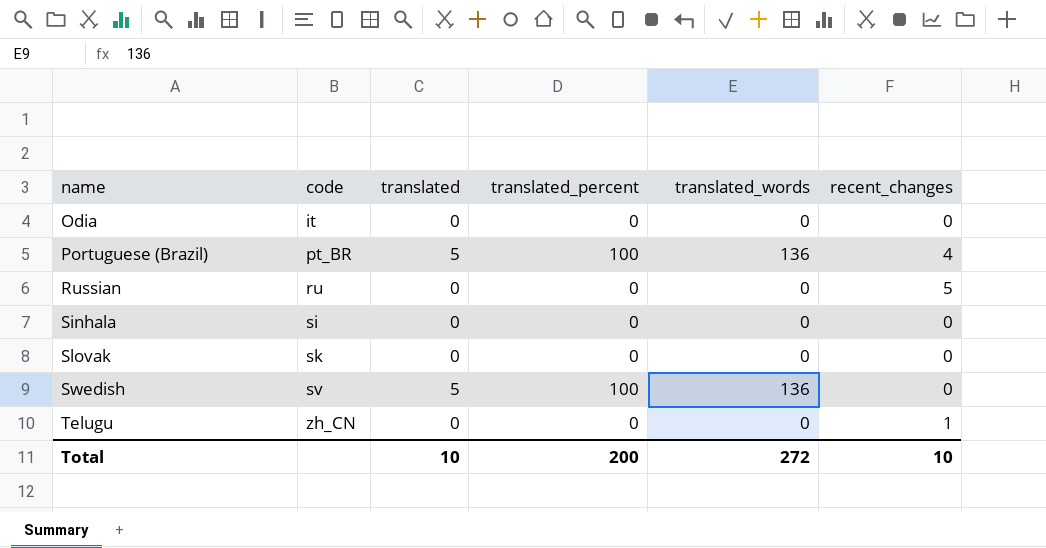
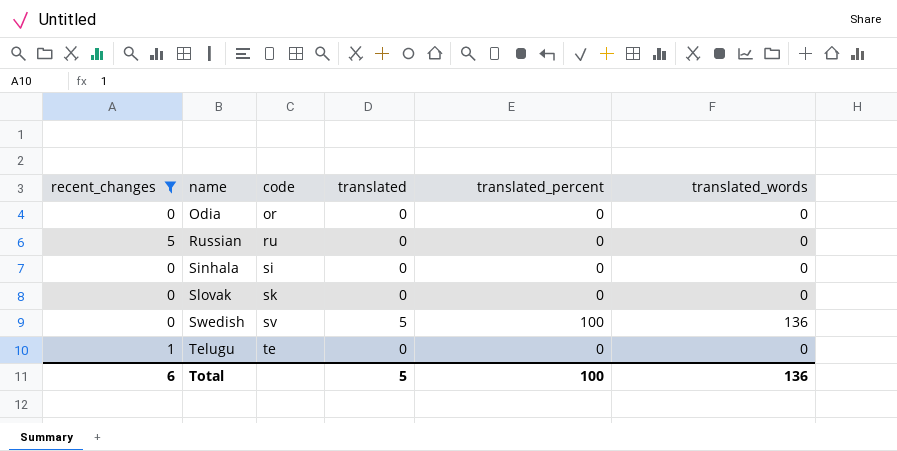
filter: none -> recent_changes != 4
column recent_changes | position: 6 -> 1
Odia | code: it -> or
Telugu | code: zh_CN -> te
Total | recent_changes: 10 -> 6
Total | translated: 10 -> 5
Total | translated_percent: 200 -> 100
Total | translated_words: 272 -> 136

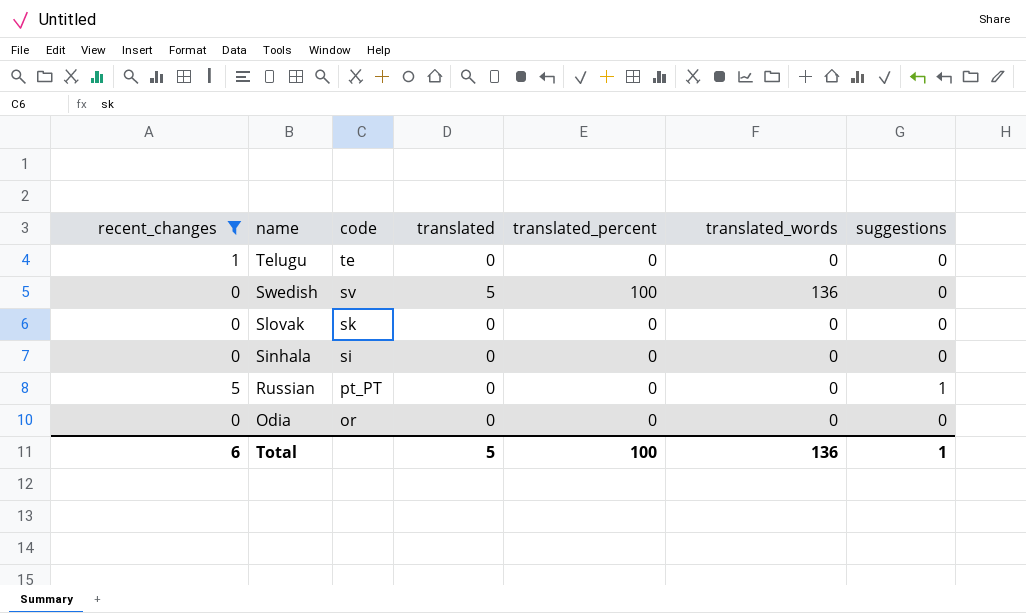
row order: name ascending -> name descending
column suggestions | position: none -> 7
Russian | code: ru -> pt_PT

